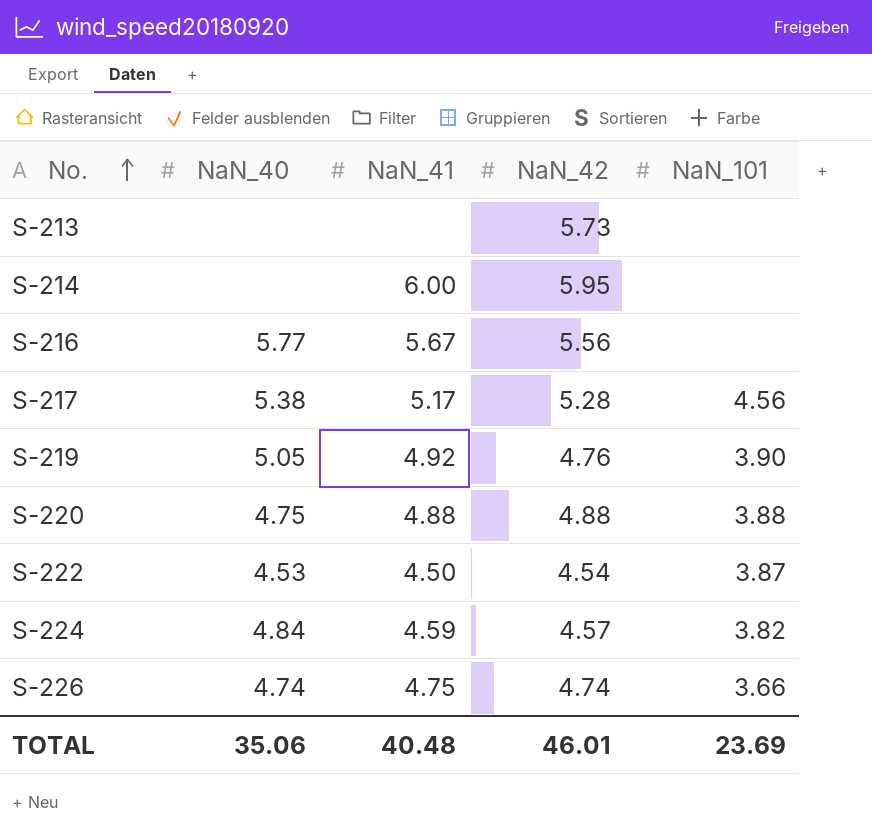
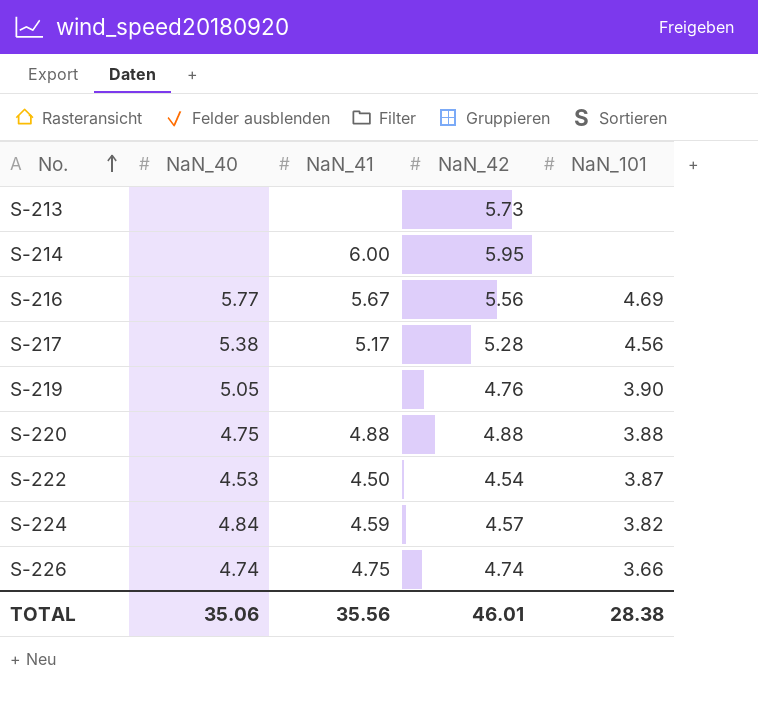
S-216 | NaN_101: none -> 4.69
S-219 | NaN_41: 4.92 -> none
TOTAL | NaN_41: 40.48 -> 35.56
TOTAL | NaN_101: 23.69 -> 28.38

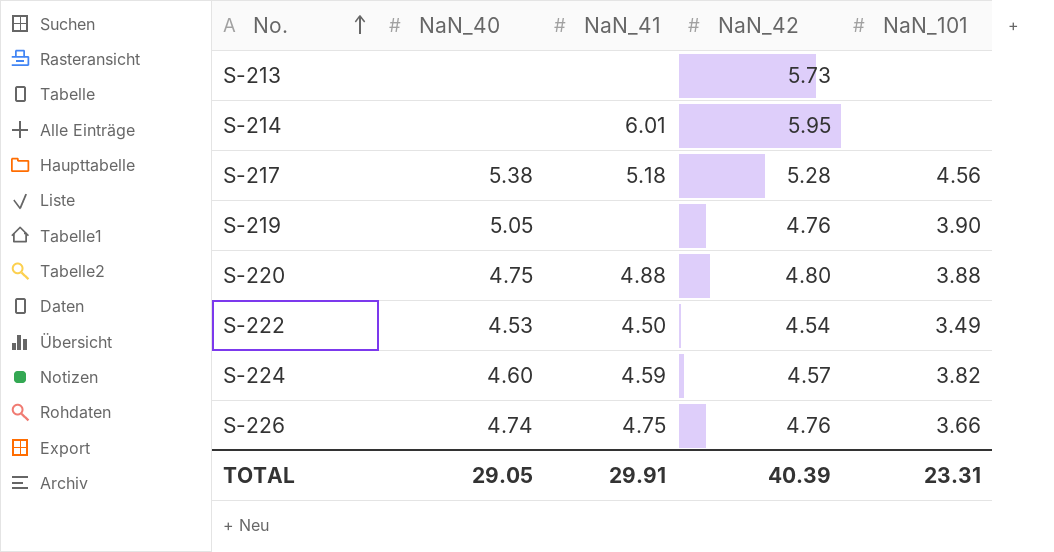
row S-216: 5.77 | 5.67 | 5.56 | 4.69 -> none
S-214 | NaN_41: 6.00 -> 6.01
S-217 | NaN_41: 5.17 -> 5.18
S-220 | NaN_42: 4.88 -> 4.80
S-222 | NaN_101: 3.87 -> 3.49
S-224 | NaN_40: 4.84 -> 4.60
S-226 | NaN_42: 4.74 -> 4.76
TOTAL | NaN_40: 35.06 -> 29.05
TOTAL | NaN_41: 35.56 -> 29.91
TOTAL | NaN_42: 46.01 -> 40.39
TOTAL | NaN_101: 28.38 -> 23.31

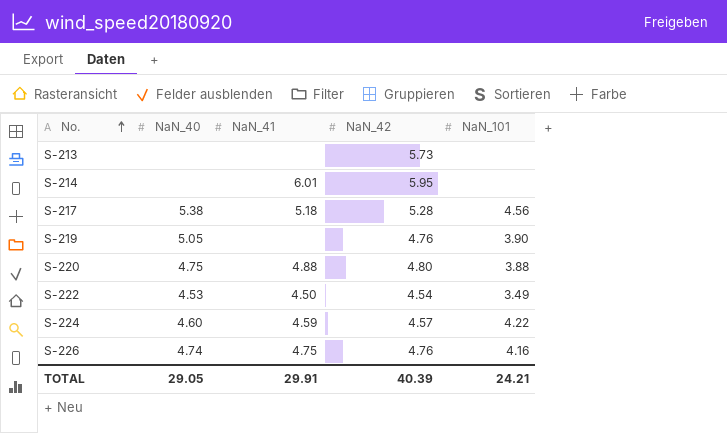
S-224 | NaN_101: 3.82 -> 4.22
S-226 | NaN_101: 3.66 -> 4.16
TOTAL | NaN_101: 23.31 -> 24.21

